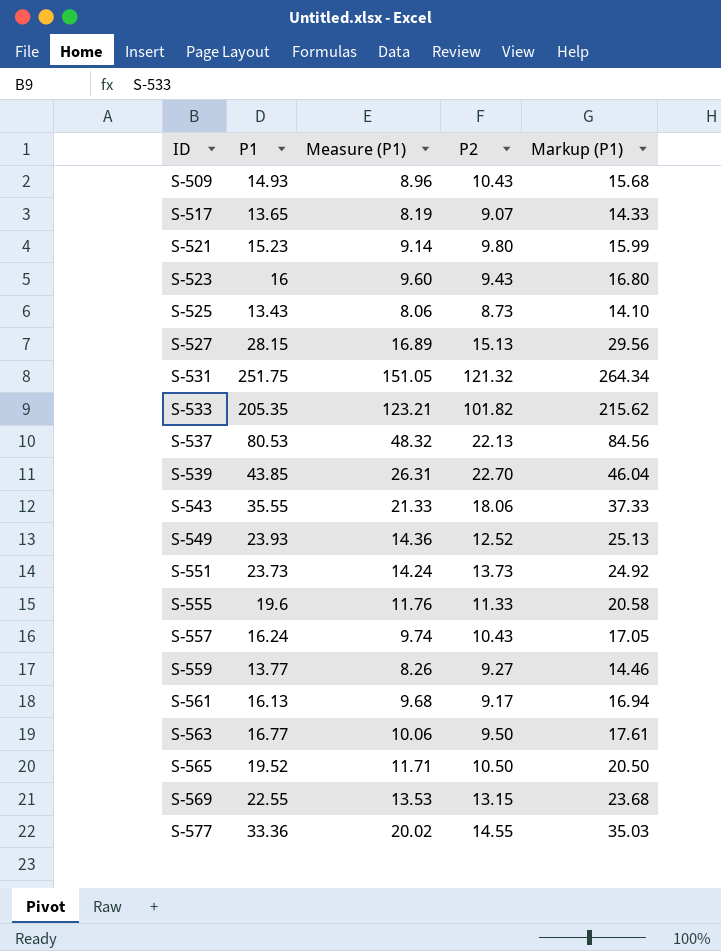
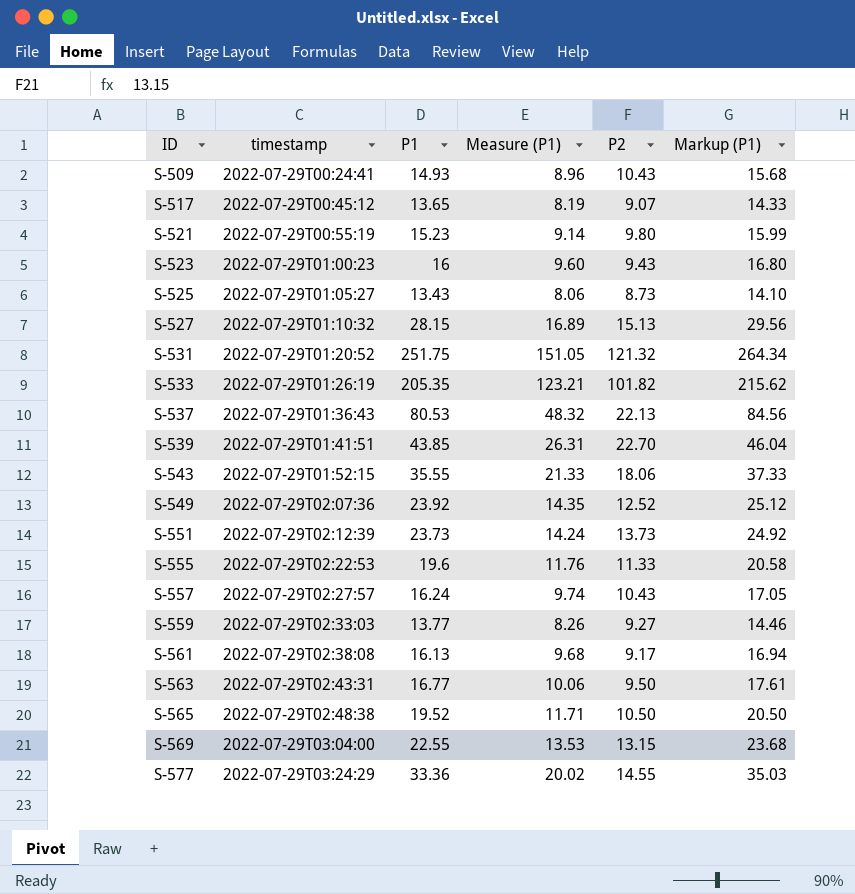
column timestamp | position: none -> 2
S-549 | P1: 23.93 -> 23.92
S-549 | Measure (P1): 14.36 -> 14.35
S-549 | Markup (P1): 25.13 -> 25.12

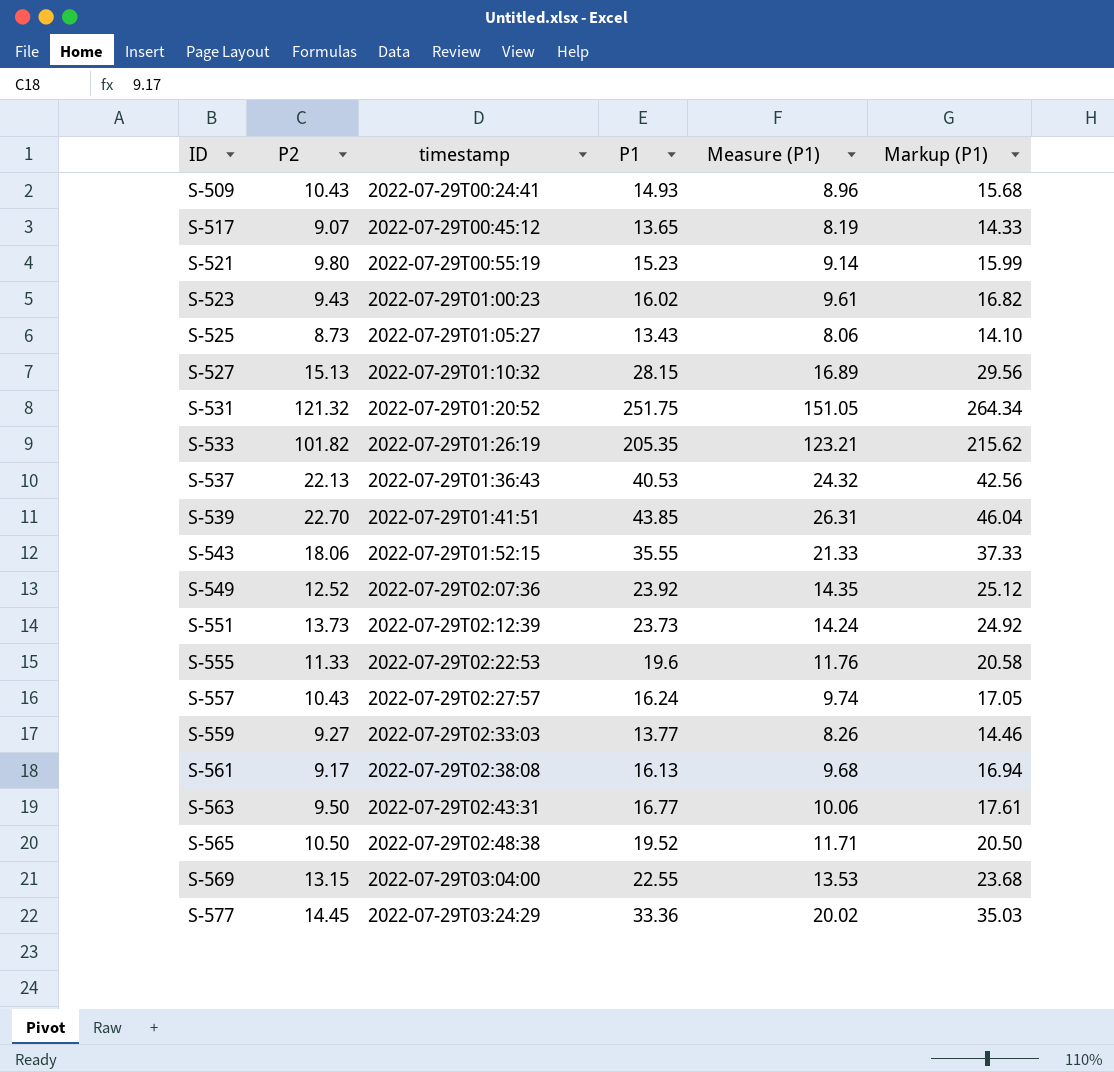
column P2 | position: 5 -> 2
S-523 | P1: 16 -> 16.02
S-523 | Measure (P1): 9.60 -> 9.61
S-523 | Markup (P1): 16.80 -> 16.82
S-537 | P1: 80.53 -> 40.53
S-537 | Measure (P1): 48.32 -> 24.32
S-537 | Markup (P1): 84.56 -> 42.56
S-577 | P2: 14.55 -> 14.45

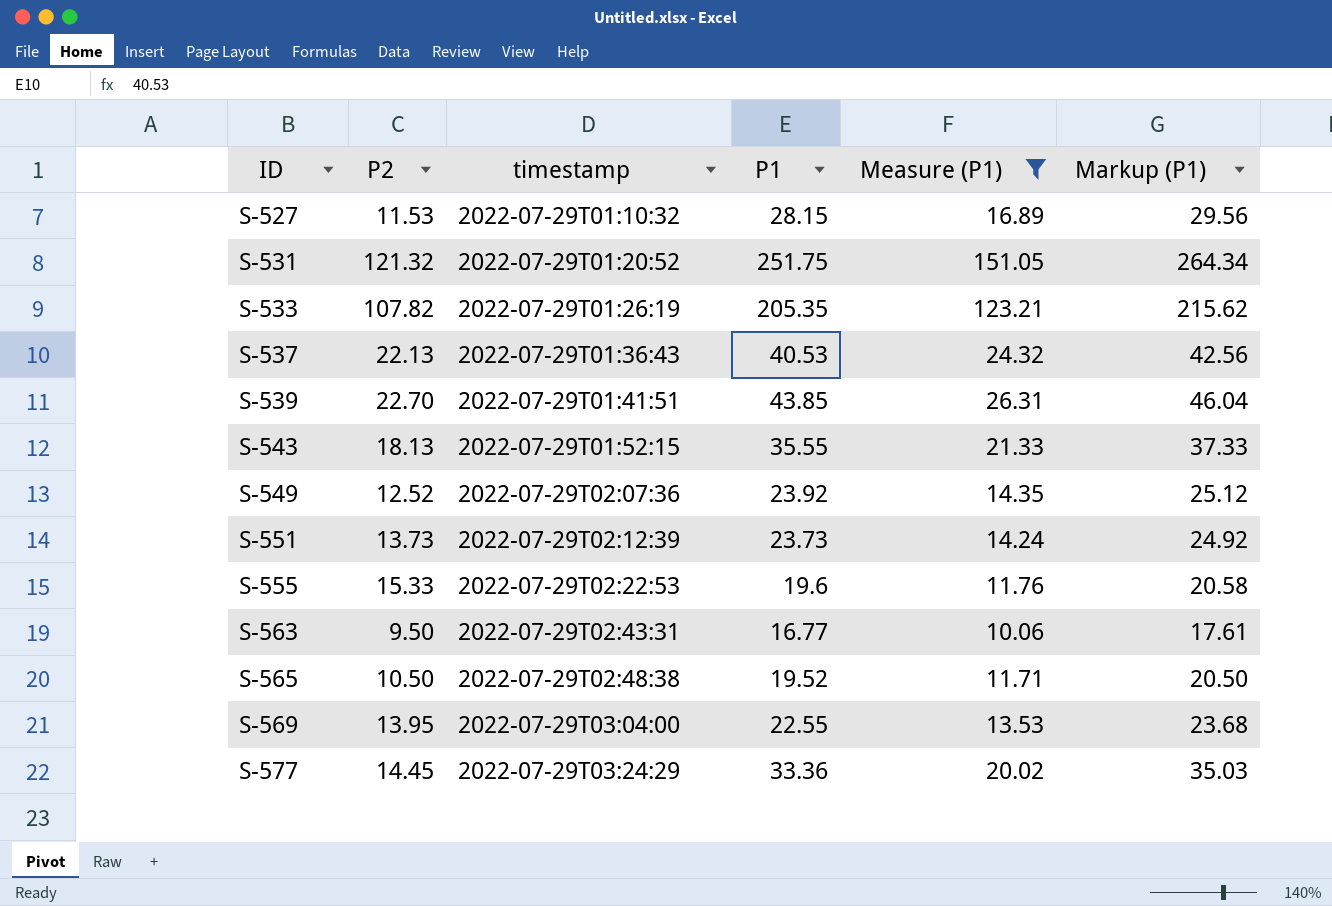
filter: none -> Measure (P1) >= 10.06
S-527 | P2: 15.13 -> 11.53
S-533 | P2: 101.82 -> 107.82
S-543 | P2: 18.06 -> 18.13
S-555 | P2: 11.33 -> 15.33
S-569 | P2: 13.15 -> 13.95

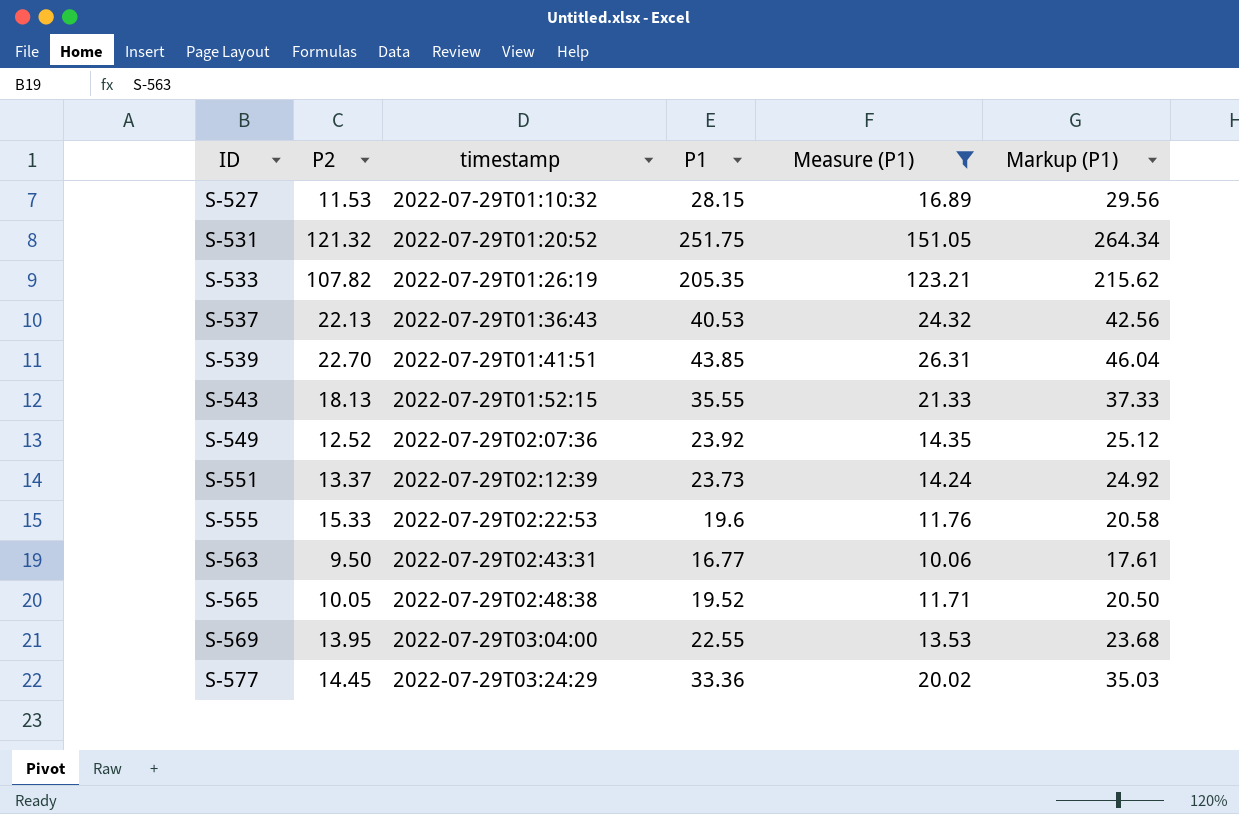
S-551 | P2: 13.73 -> 13.37
S-565 | P2: 10.50 -> 10.05

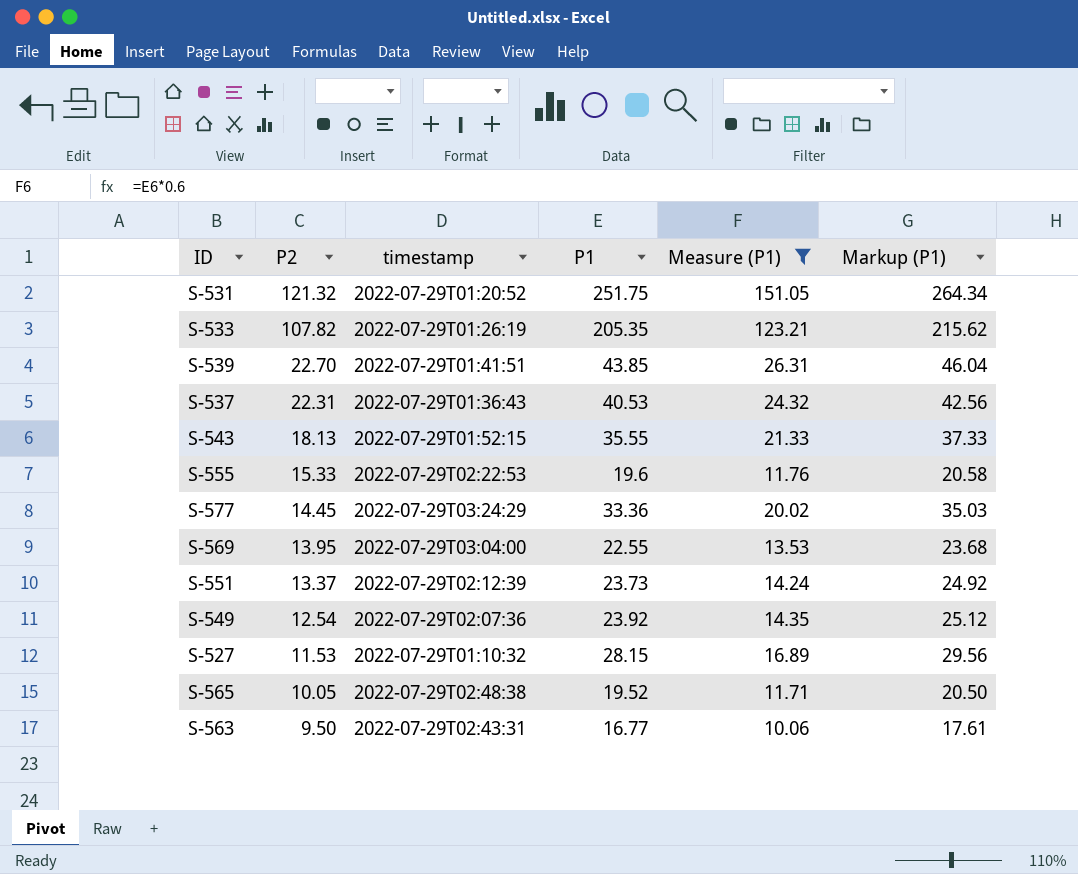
row order: ID ascending -> P2 descending
S-537 | P2: 22.13 -> 22.31
S-549 | P2: 12.52 -> 12.54

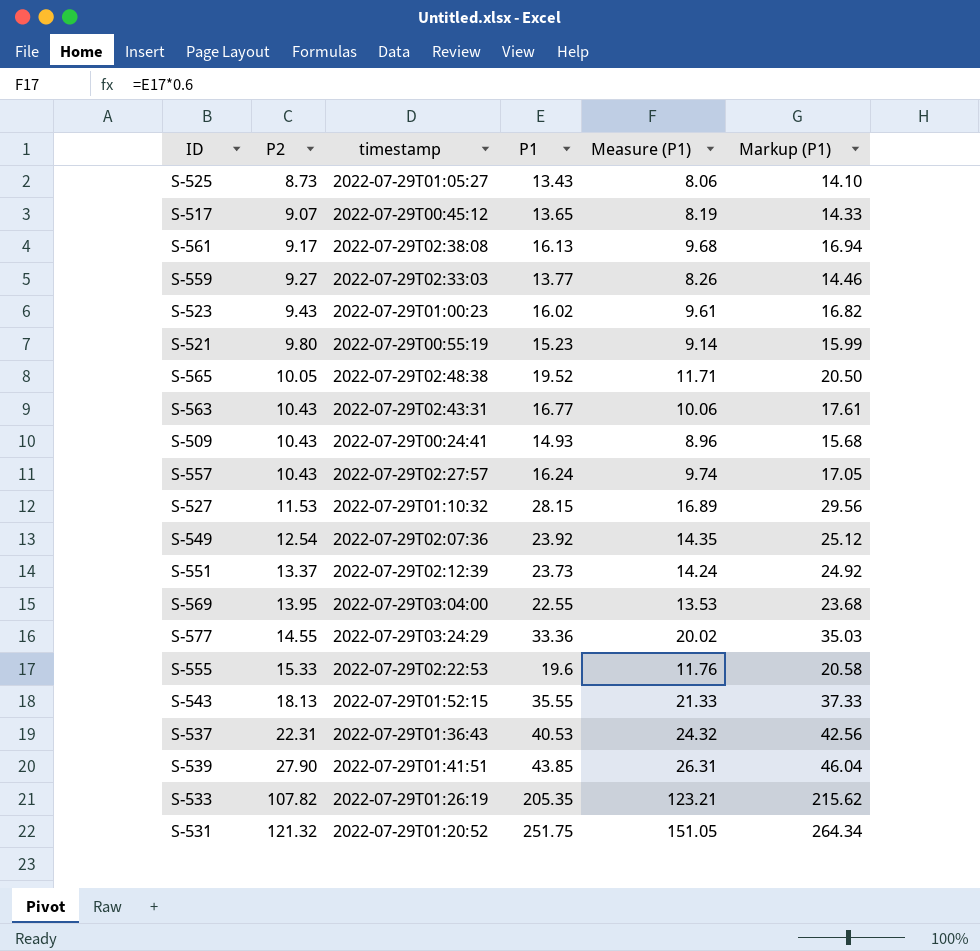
filter: Measure (P1) >= 10.06 -> none
row order: P2 descending -> P2 ascending
S-563 | P2: 9.50 -> 10.43
S-577 | P2: 14.45 -> 14.55
S-539 | P2: 22.70 -> 27.90

